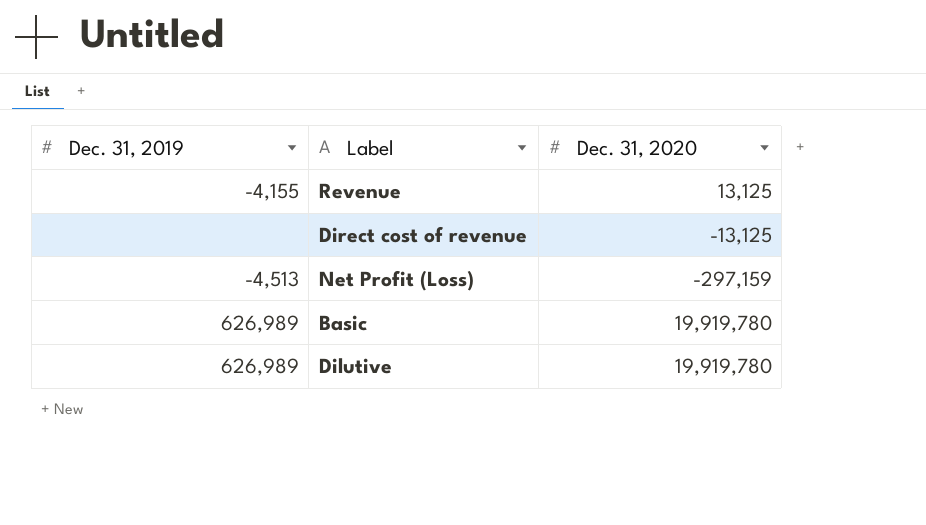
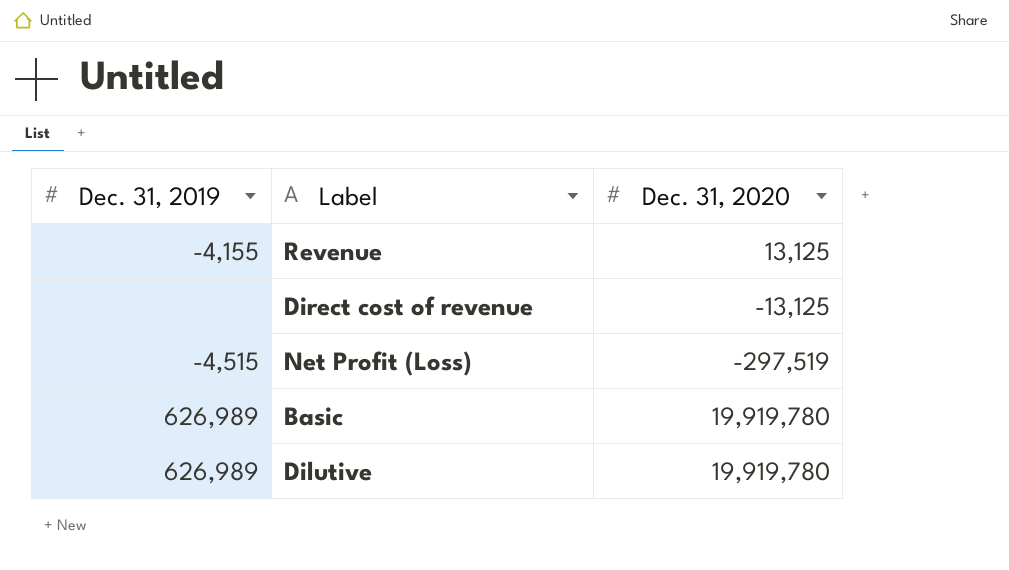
Net Profit (Loss) | Dec. 31, 2019: -4,513 -> -4,515
Net Profit (Loss) | Dec. 31, 2020: -297,159 -> -297,519

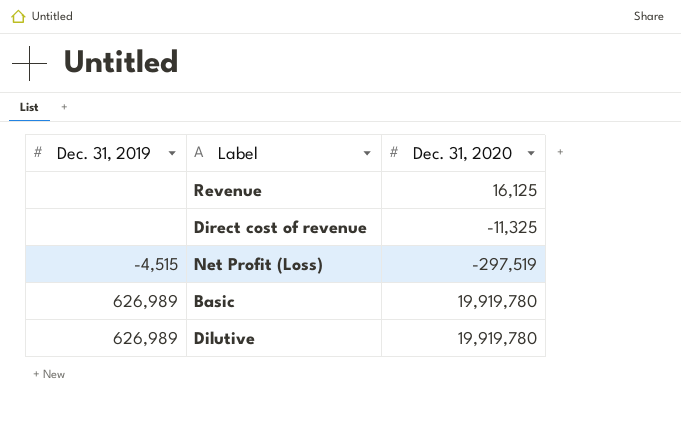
Revenue | Dec. 31, 2019: -4,155 -> none
Revenue | Dec. 31, 2020: 13,125 -> 16,125
Direct cost of revenue | Dec. 31, 2020: -13,125 -> -11,325

